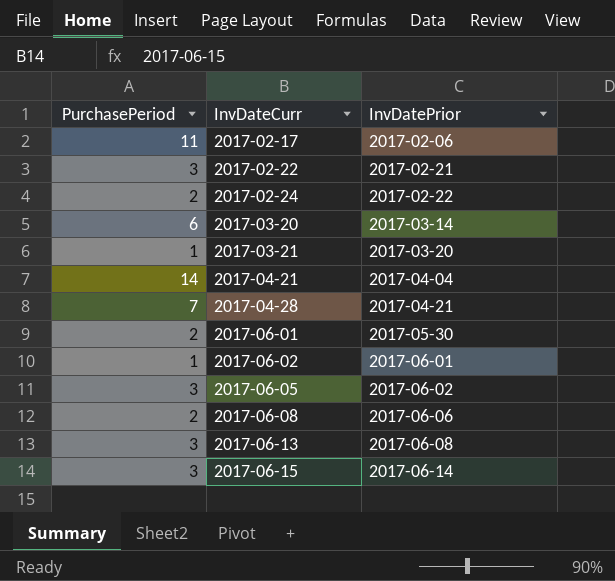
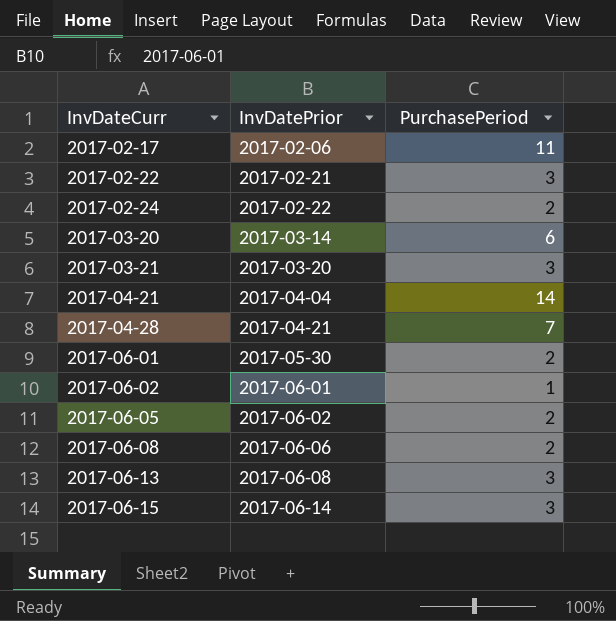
column PurchasePeriod | position: 1 -> 3
2017-03-21 | PurchasePeriod: 1 -> 3
2017-06-05 | PurchasePeriod: 3 -> 2

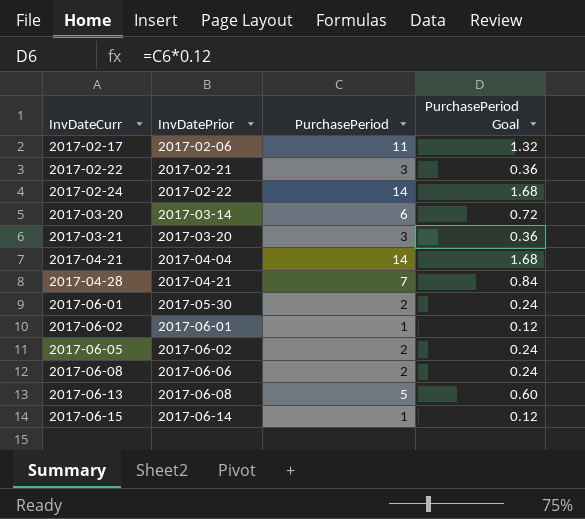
column PurchasePeriod Goal | formula: none -> [PurchasePeriod] * 0.12
2017-02-24 | PurchasePeriod: 2 -> 14
2017-06-13 | PurchasePeriod: 3 -> 5
2017-06-15 | PurchasePeriod: 3 -> 1

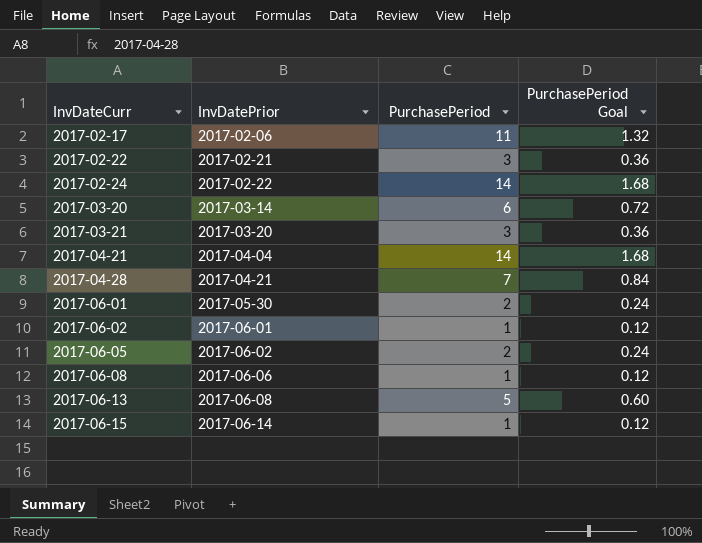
2017-06-08 | PurchasePeriod: 2 -> 1
2017-06-08 | PurchasePeriod Goal: 0.24 -> 0.12

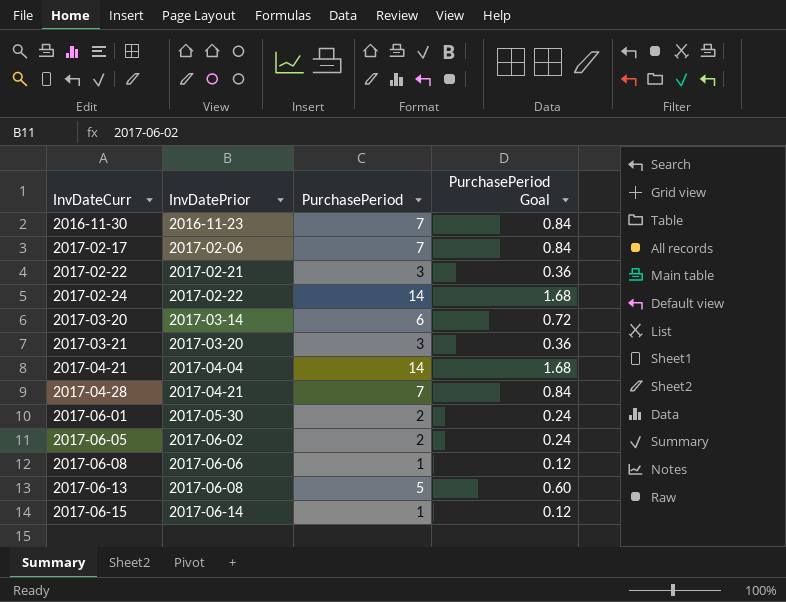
row 2017-06-02: 2017-06-01 | 1 | 0.12 -> none
row 2016-11-30: none -> 2016-11-23 | 7 | 0.84
2017-02-17 | PurchasePeriod: 11 -> 7
2017-02-17 | PurchasePeriod Goal: 1.32 -> 0.84

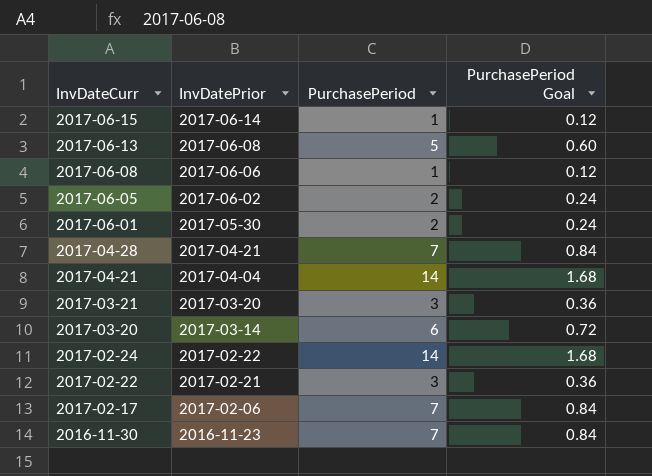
row order: InvDateCurr ascending -> InvDateCurr descending

